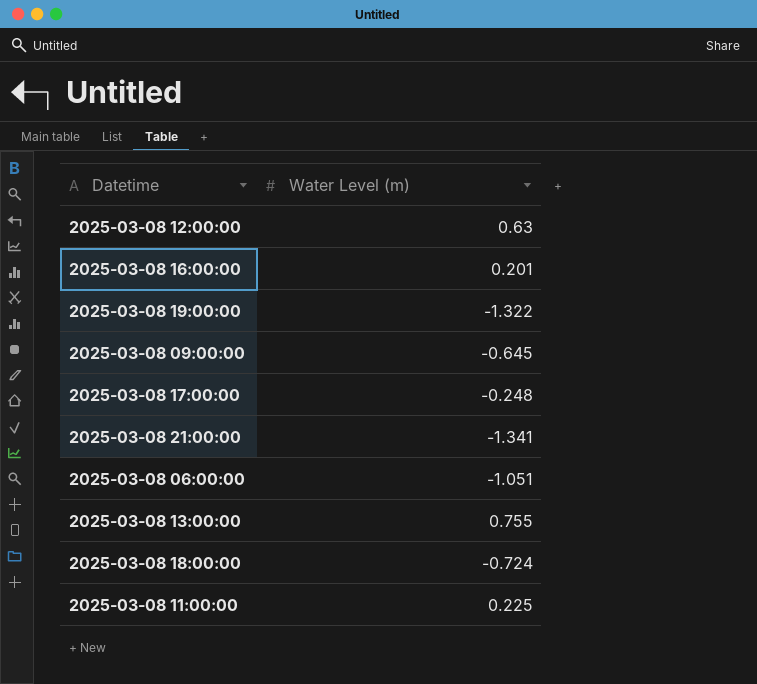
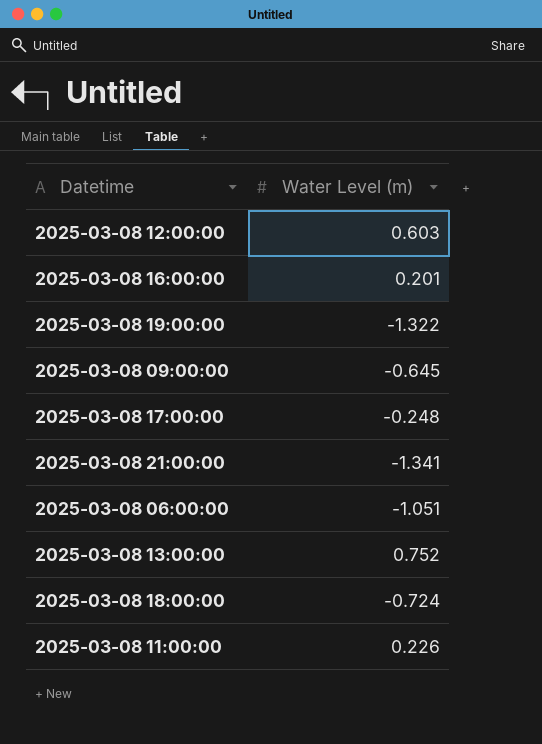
2025-03-08 12:00:00 | Water Level (m): 0.63 -> 0.603
2025-03-08 13:00:00 | Water Level (m): 0.755 -> 0.752
2025-03-08 11:00:00 | Water Level (m): 0.225 -> 0.226

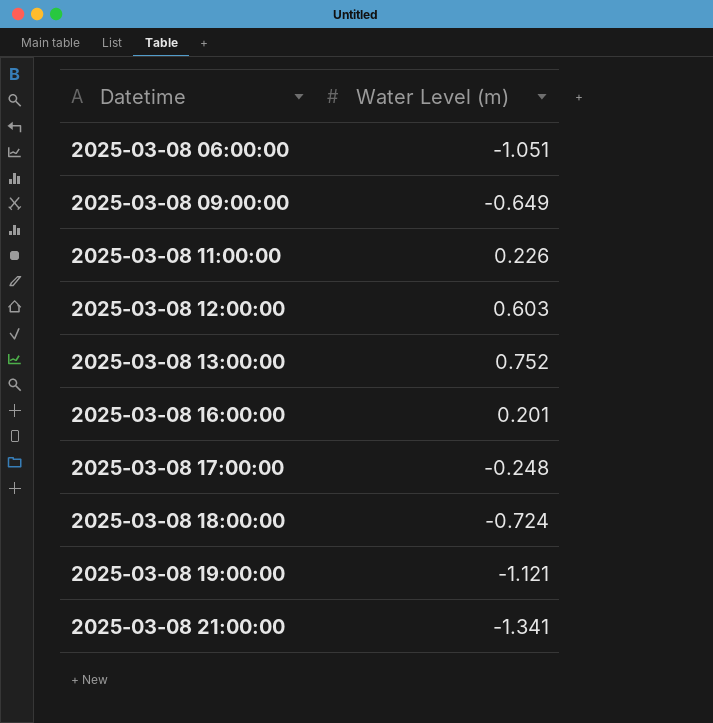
row order: none -> Datetime ascending
2025-03-08 09:00:00 | Water Level (m): -0.645 -> -0.649
2025-03-08 19:00:00 | Water Level (m): -1.322 -> -1.121

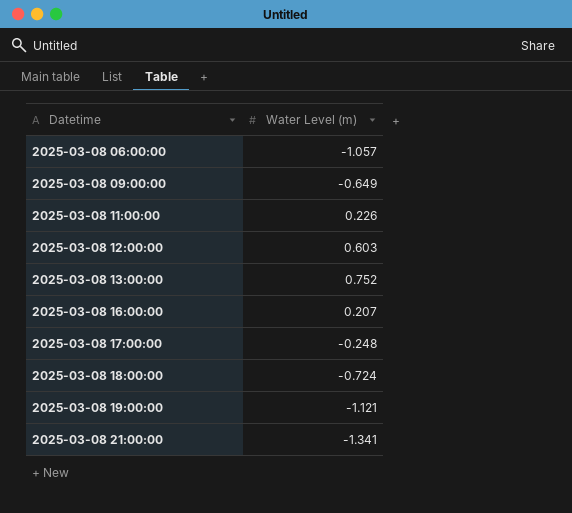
2025-03-08 06:00:00 | Water Level (m): -1.051 -> -1.057
2025-03-08 16:00:00 | Water Level (m): 0.201 -> 0.207

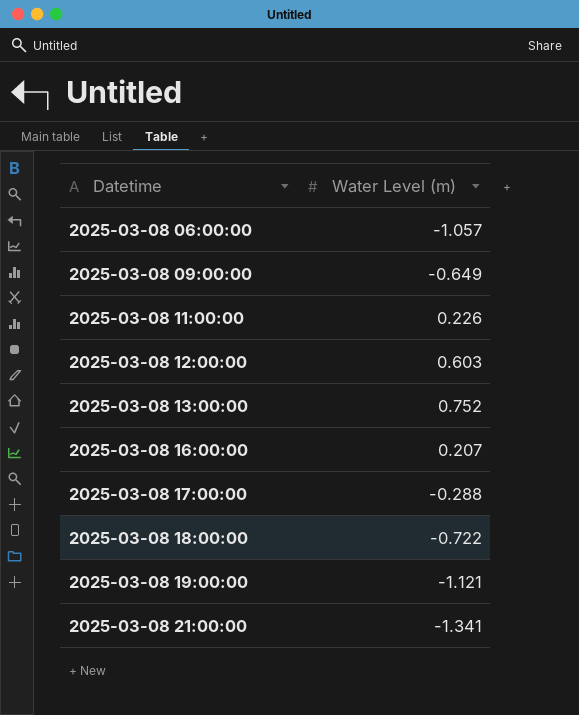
2025-03-08 17:00:00 | Water Level (m): -0.248 -> -0.288
2025-03-08 18:00:00 | Water Level (m): -0.724 -> -0.722

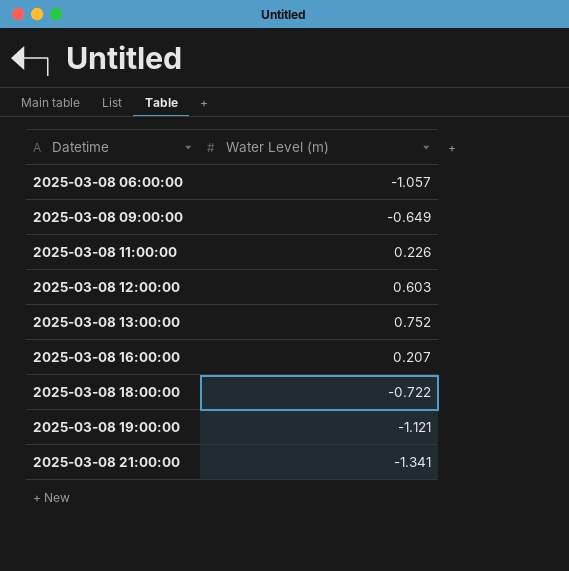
row 2025-03-08 17:00:00: -0.288 -> none

